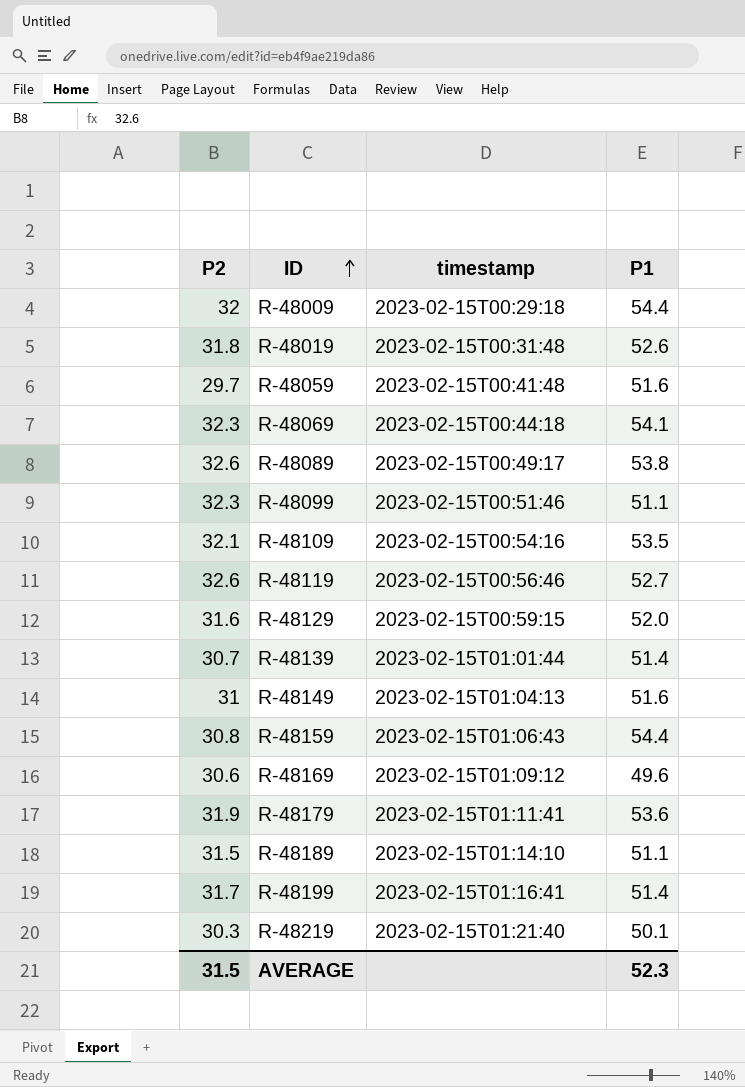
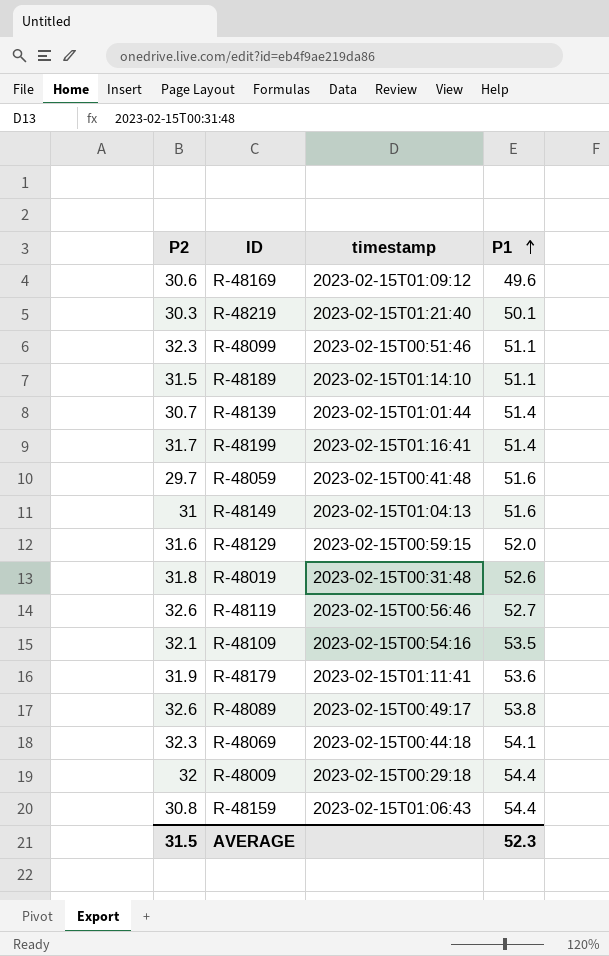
row order: ID ascending -> P1 ascending

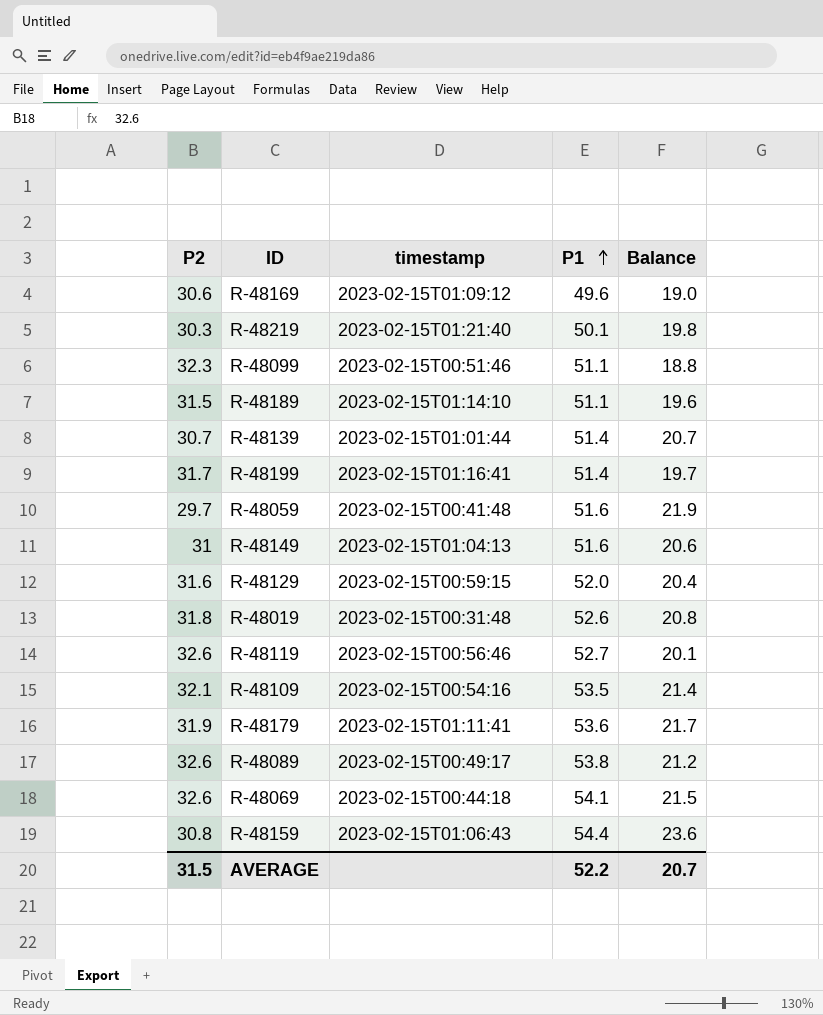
column Balance | formula: none -> [P1] - [P2]
row R-48009: 32 | 2023-02-15T00:29:18 | 54.4 -> none
R-48069 | P2: 32.3 -> 32.6
AVERAGE | P1: 52.3 -> 52.2

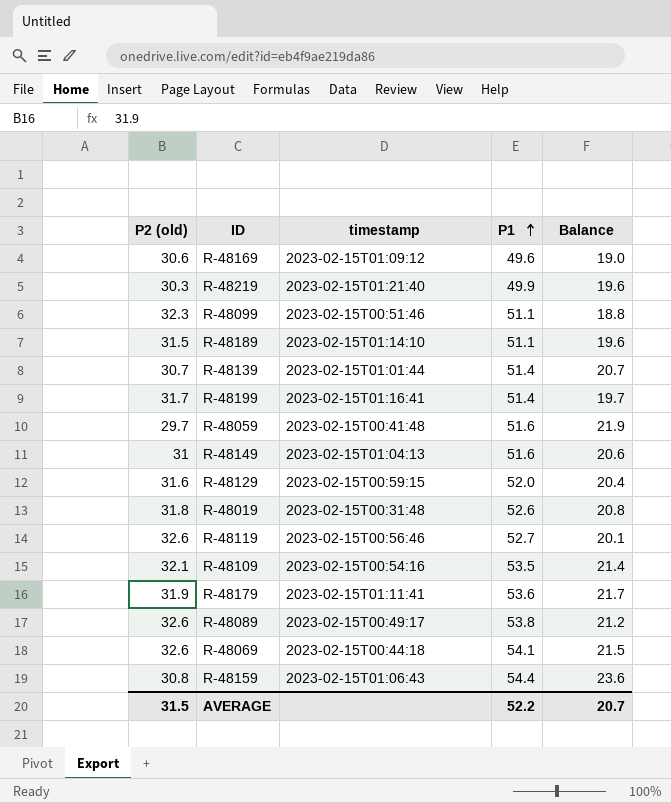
column name: P2 -> P2 (old)
R-48219 | P1: 50.1 -> 49.9
R-48219 | Balance: 19.8 -> 19.6

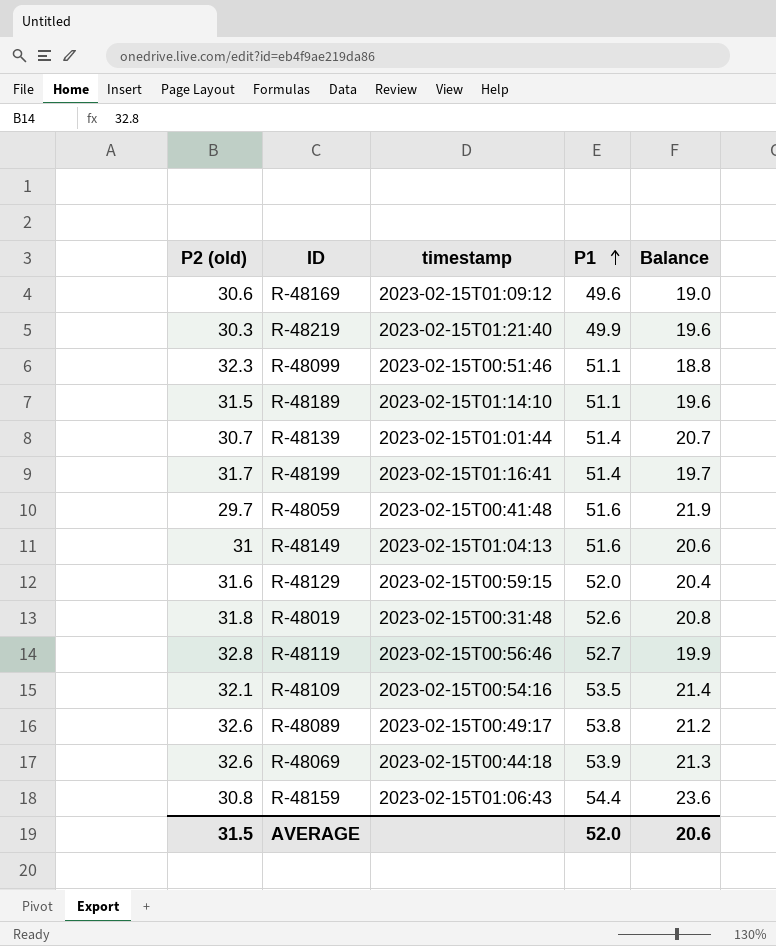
row R-48179: 31.9 | 2023-02-15T01:11:41 | 53.6 | 21.7 -> none
R-48119 | P2 (old): 32.6 -> 32.8
R-48119 | Balance: 20.1 -> 19.9
R-48069 | P1: 54.1 -> 53.9
R-48069 | Balance: 21.5 -> 21.3
AVERAGE | P1: 52.2 -> 52.0
AVERAGE | Balance: 20.7 -> 20.6

